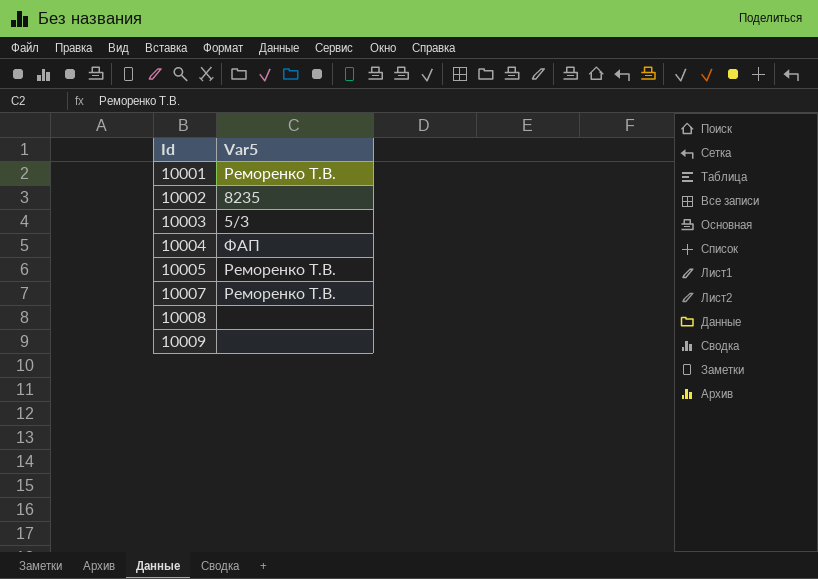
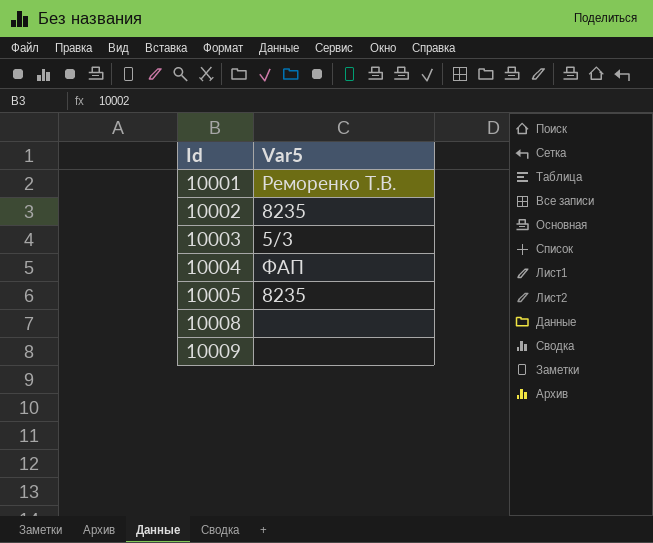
row 10007: Реморенко Т.В. -> none
10005 | Var5: Реморенко Т.В. -> 8235

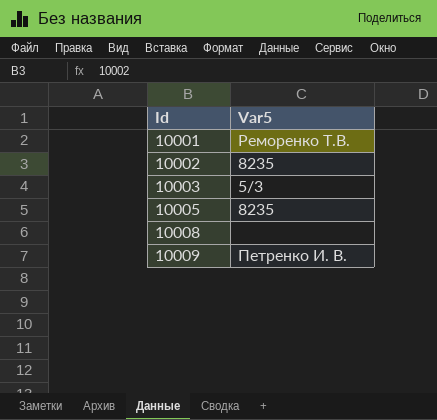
row 10004: ФАП -> none
10009 | Var5: none -> Петренко И. В.

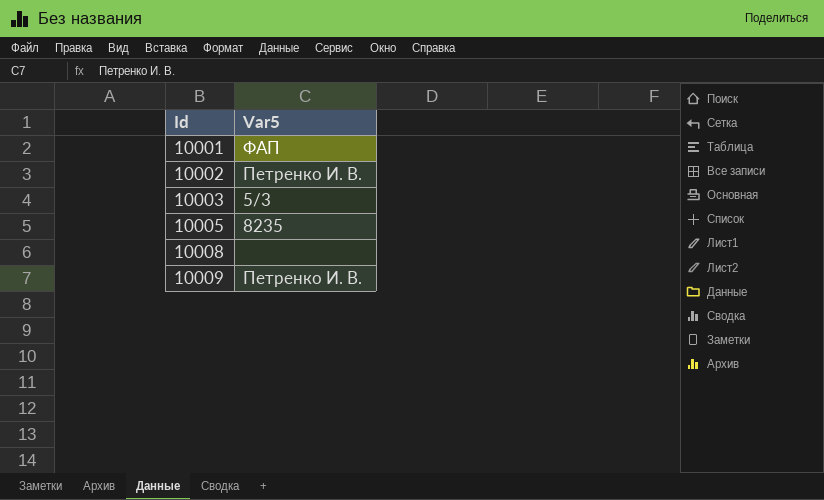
10001 | Var5: Реморенко Т.В. -> ФАП
10002 | Var5: 8235 -> Петренко И. В.

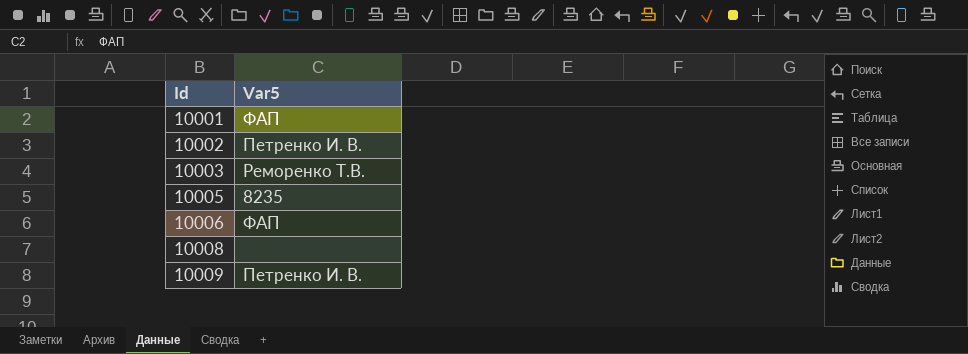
10003 | Var5: 5/3 -> Реморенко Т.В.
row 10006: none -> ФАП

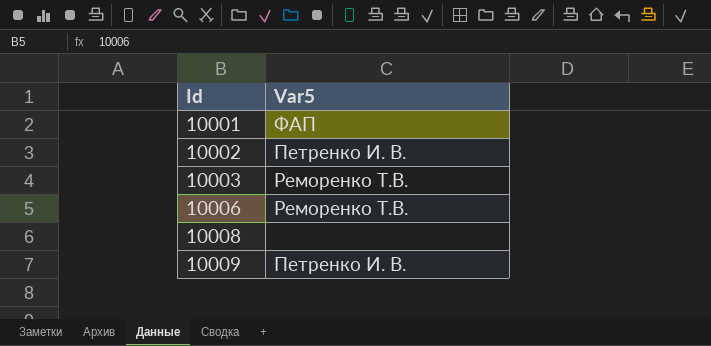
row 10005: 8235 -> none
10006 | Var5: ФАП -> Реморенко Т.В.

